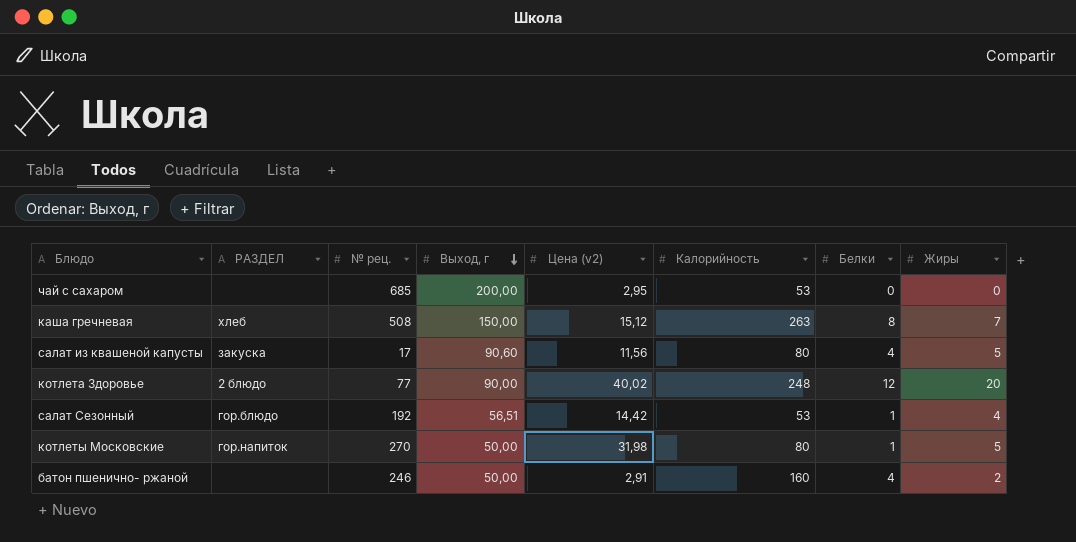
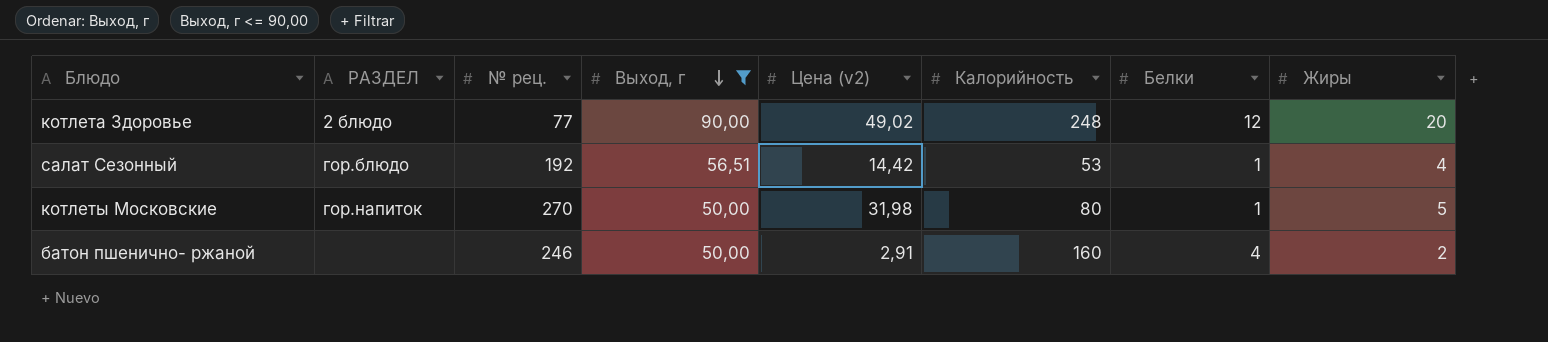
filter: none -> Выход, г <= 90,00
котлета Здоровье | Цена (v2): 40,02 -> 49,02

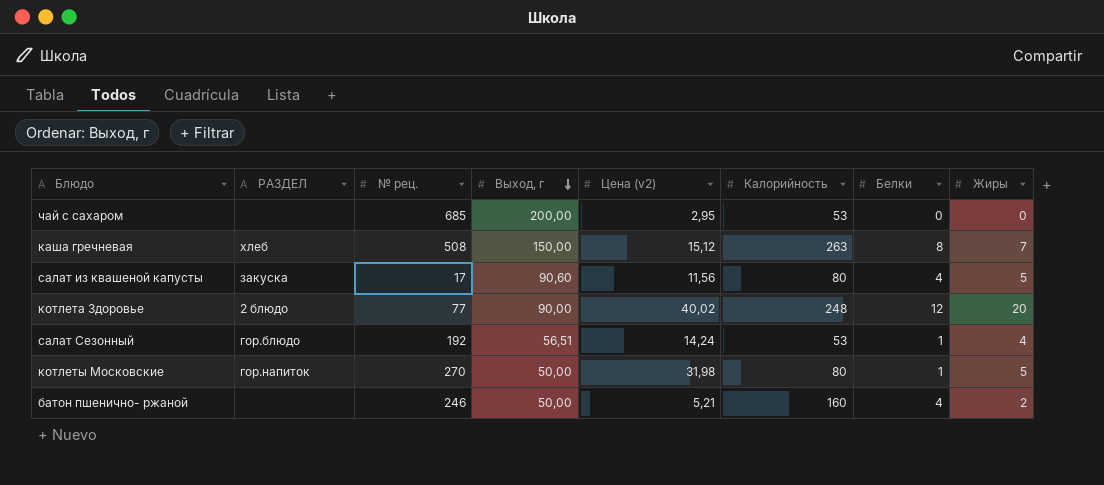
filter: Выход, г <= 90,00 -> none
котлета Здоровье | Цена (v2): 49,02 -> 40,02
салат Сезонный | Цена (v2): 14,42 -> 14,24
батон пшенично- ржаной | Цена (v2): 2,91 -> 5,21

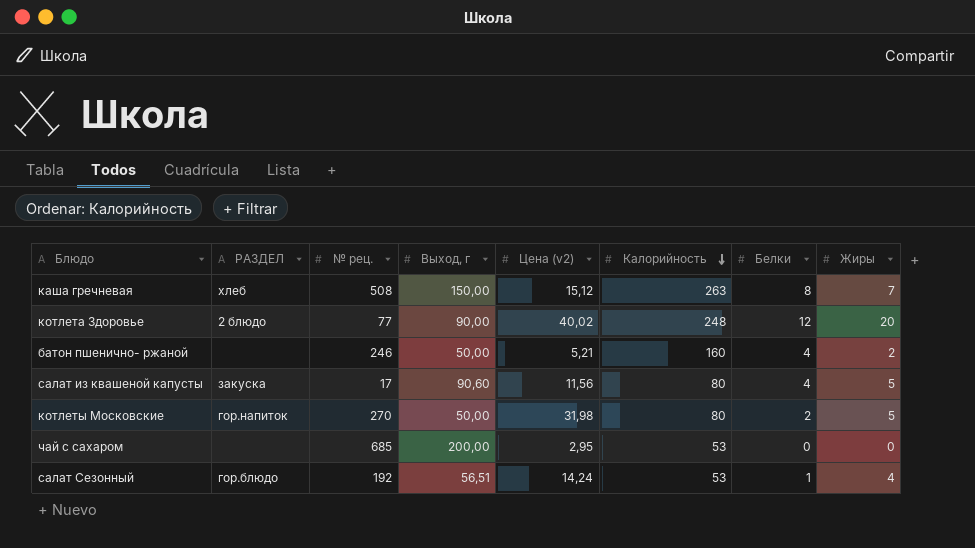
row order: Выход, г descending -> Калорийность descending
котлеты Московские | Белки: 1 -> 2

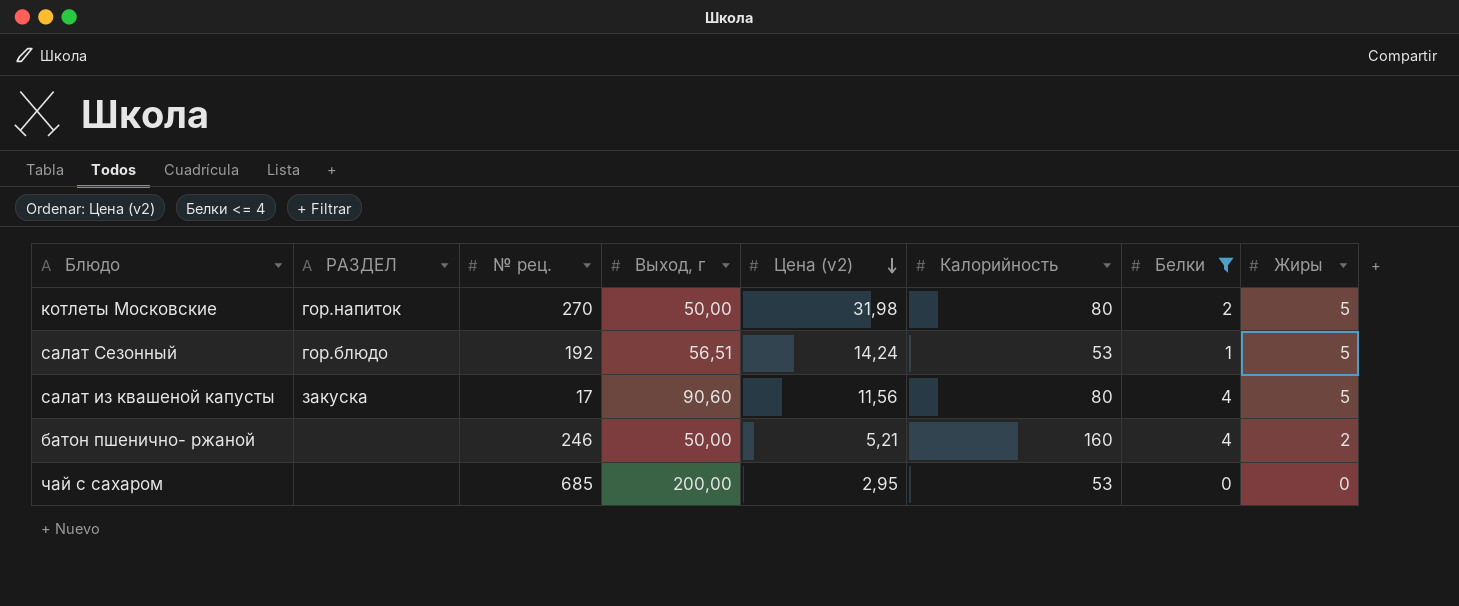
filter: none -> Белки <= 4
row order: Калорийность descending -> Цена (v2) descending
салат Сезонный | Жиры: 4 -> 5

